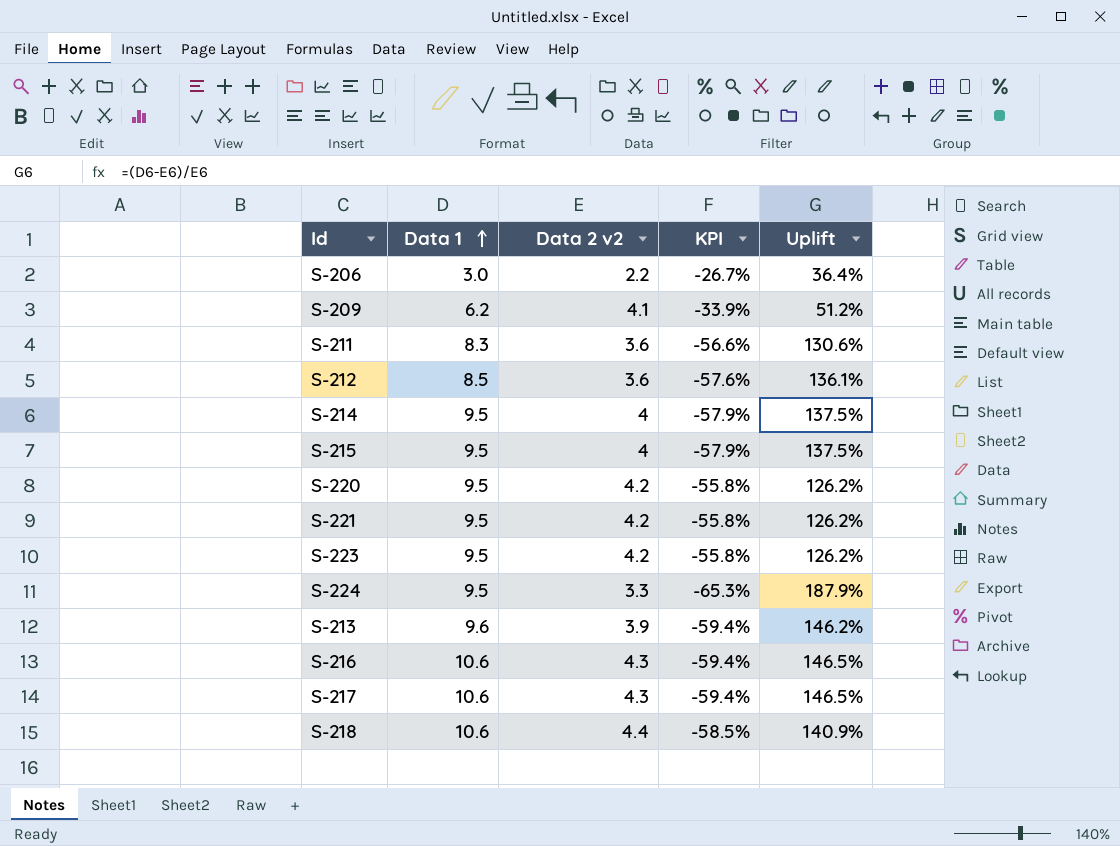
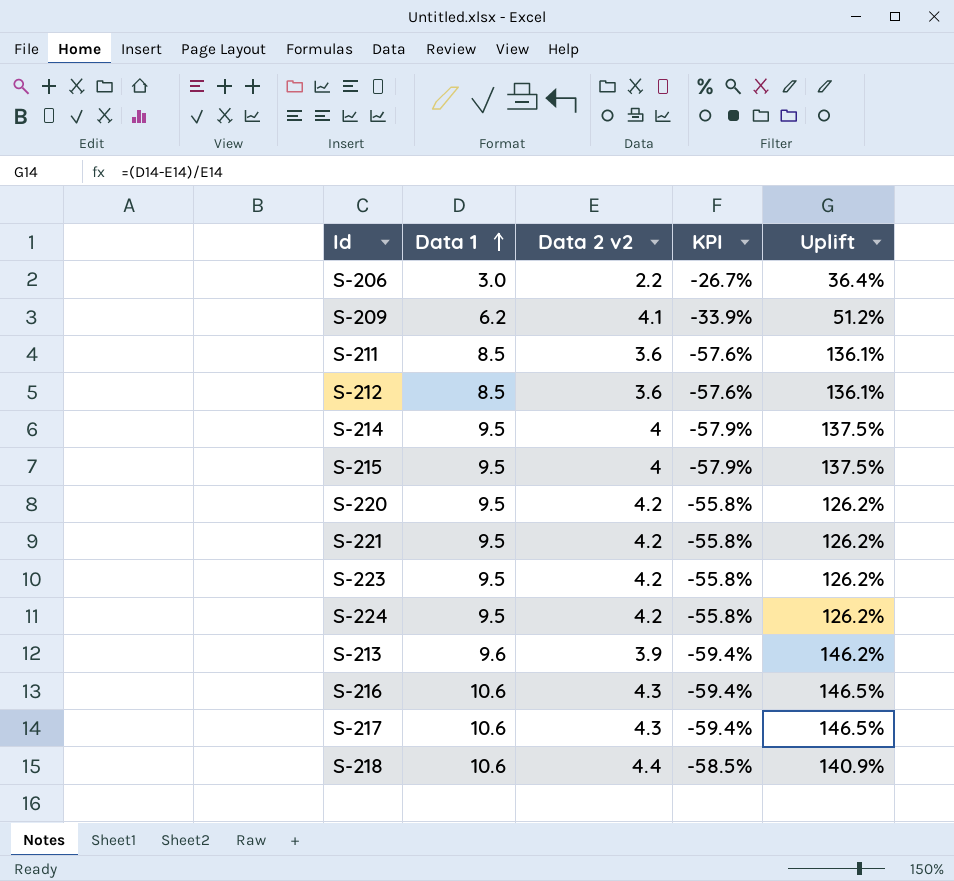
S-211 | Data 1: 8.3 -> 8.5
S-211 | KPI: -56.6% -> -57.6%
S-211 | Uplift: 130.6% -> 136.1%
S-224 | Data 2 v2: 3.3 -> 4.2
S-224 | KPI: -65.3% -> -55.8%
S-224 | Uplift: 187.9% -> 126.2%

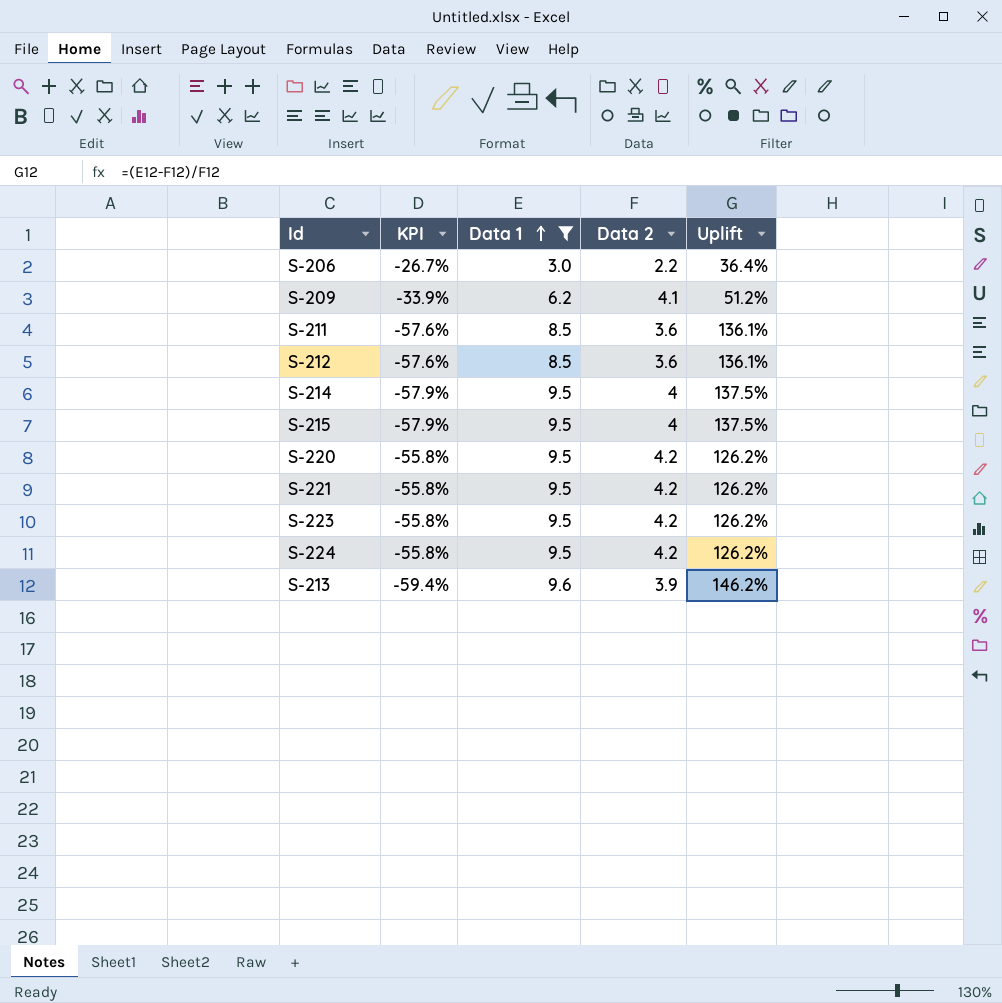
filter: none -> Data 1 != 10.6
column KPI | position: 4 -> 2
column name: Data 2 v2 -> Data 2

